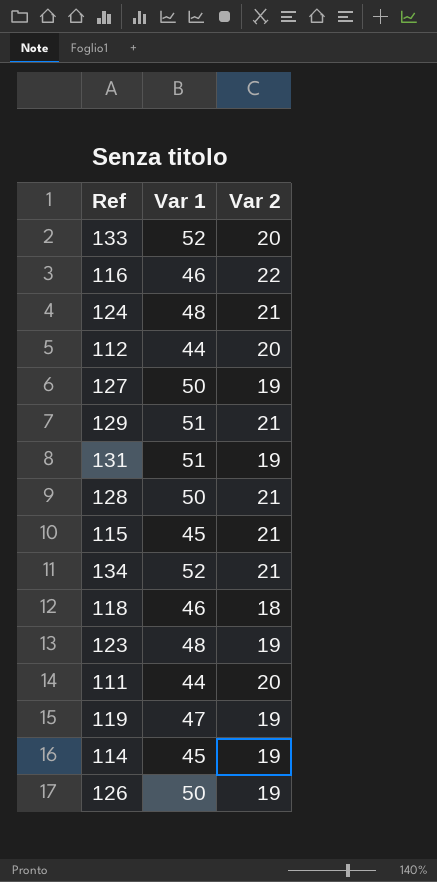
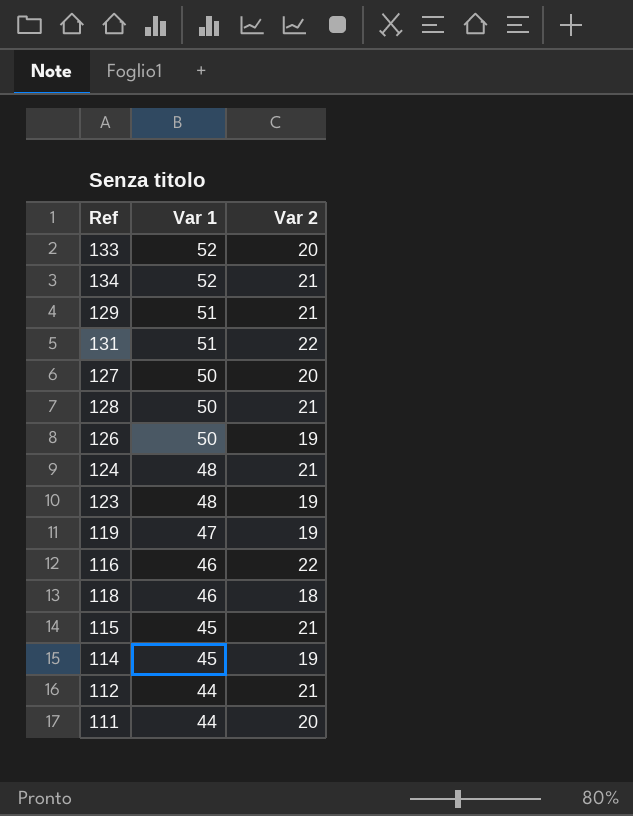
row order: none -> Var 1 descending
131 | Var 2: 19 -> 22
127 | Var 2: 19 -> 20
112 | Var 2: 20 -> 21

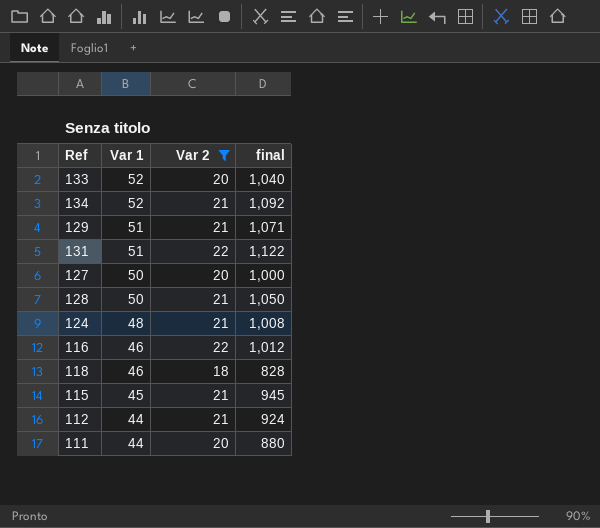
filter: none -> Var 2 != 19
column final | formula: none -> [Var 1] * [Var 2]

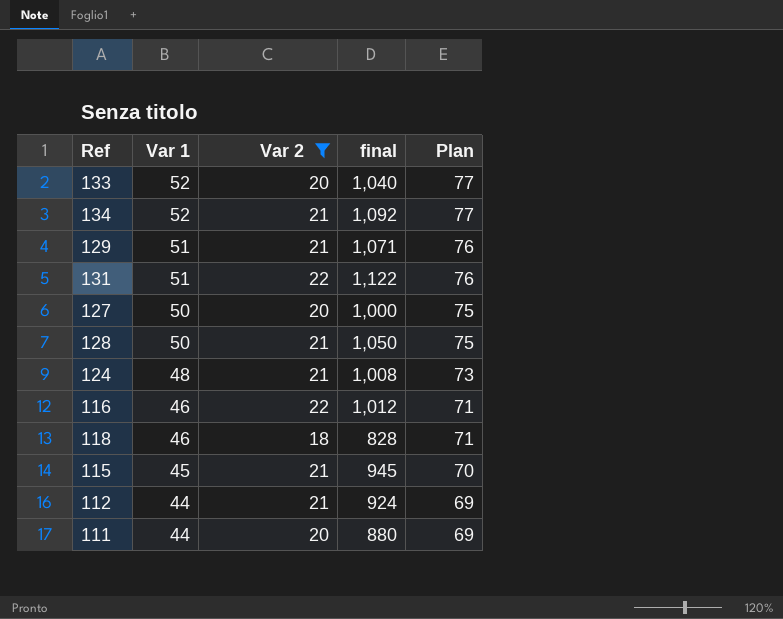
column Plan | formula: none -> [Var 1] + 25

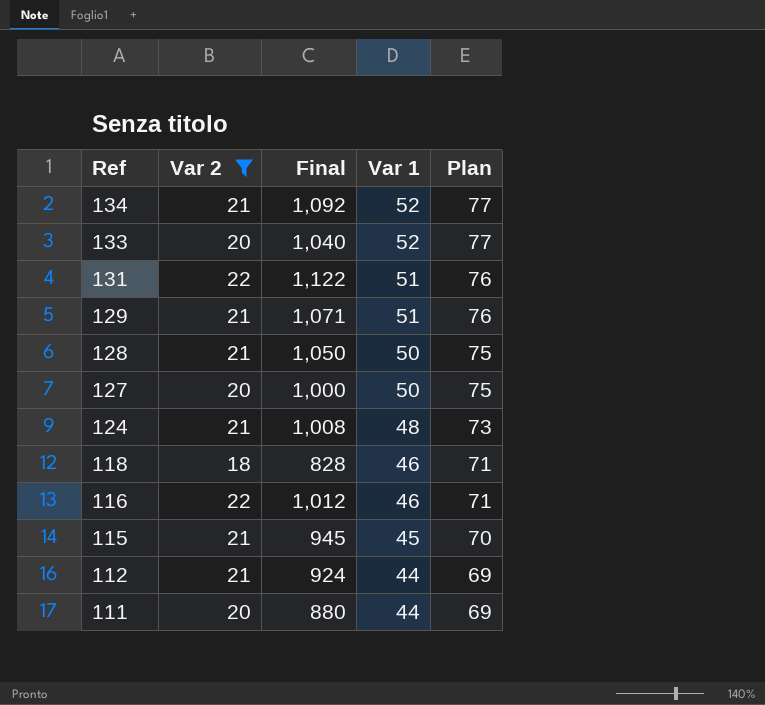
row order: Var 1 descending -> Ref descending
column name: final -> Final
column Var 1 | position: 2 -> 4

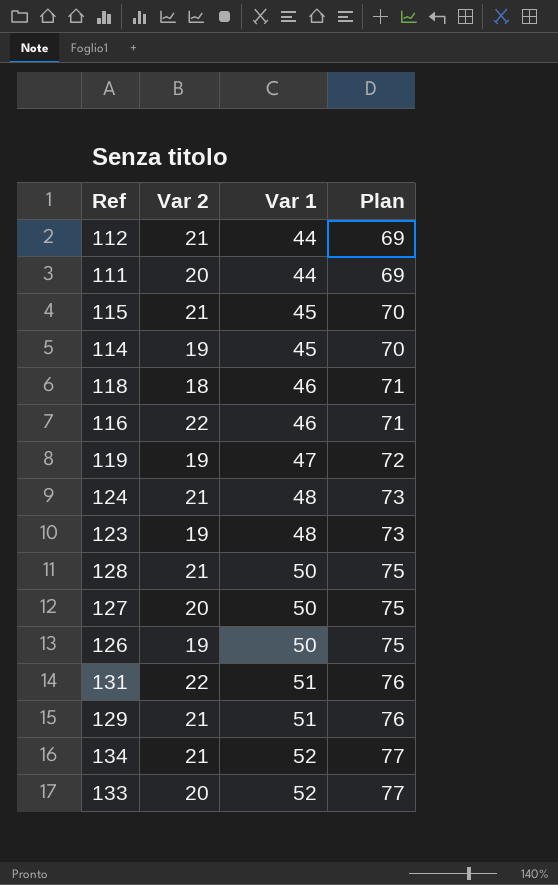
filter: Var 2 != 19 -> none
row order: Ref descending -> Var 1 ascending
column Final | formula: [Var 2] * [Var 1] -> none

